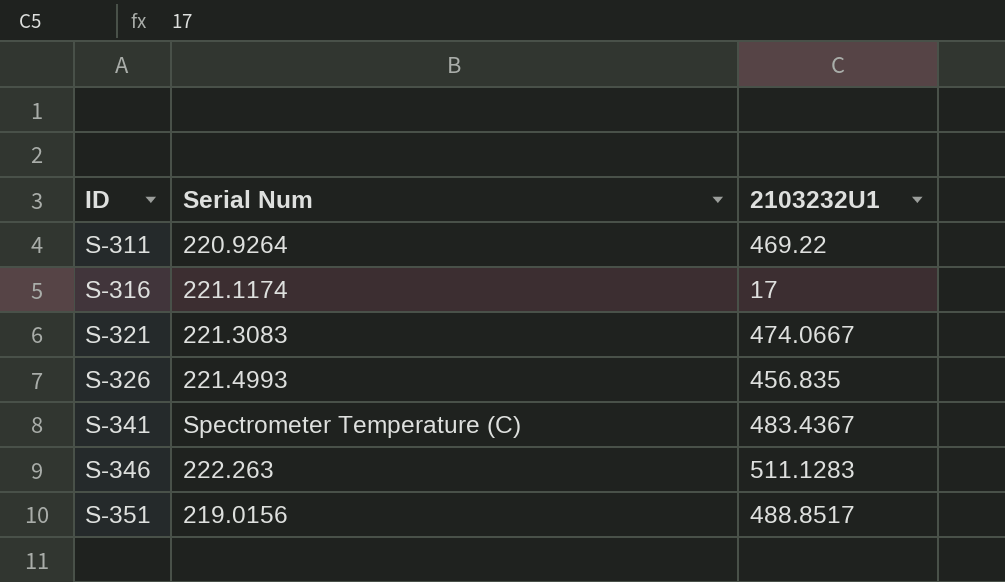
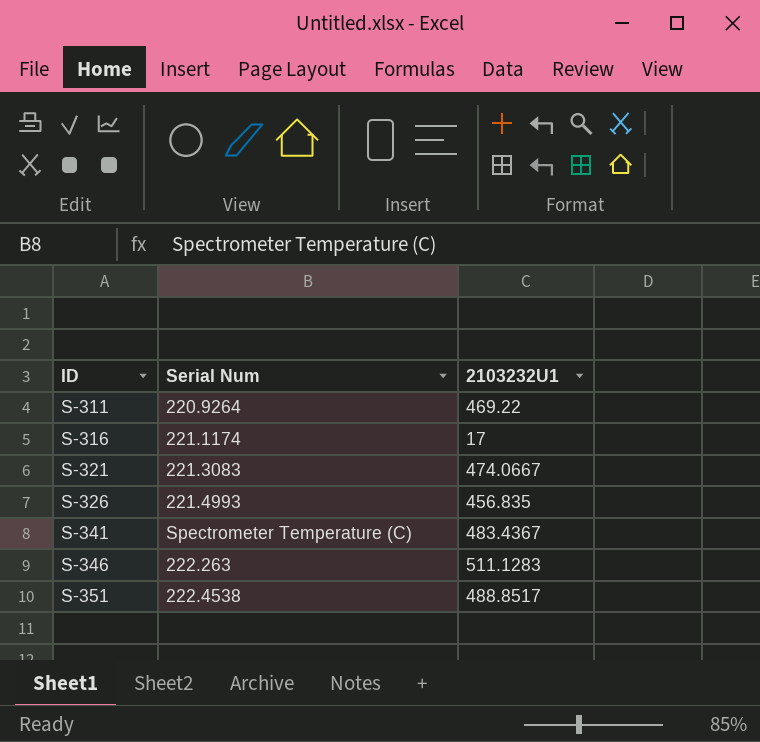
S-351 | Serial Num: 219.0156 -> 222.4538

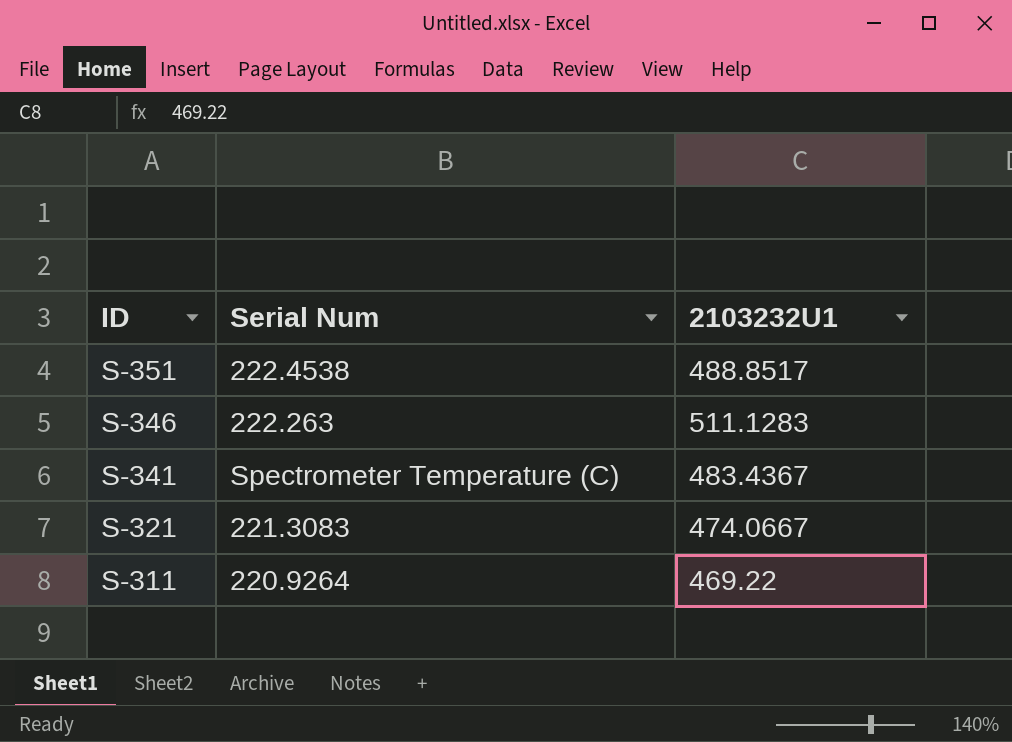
row order: ID ascending -> ID descending
row S-316: 221.1174 | 17 -> none
row S-326: 221.4993 | 456.835 -> none

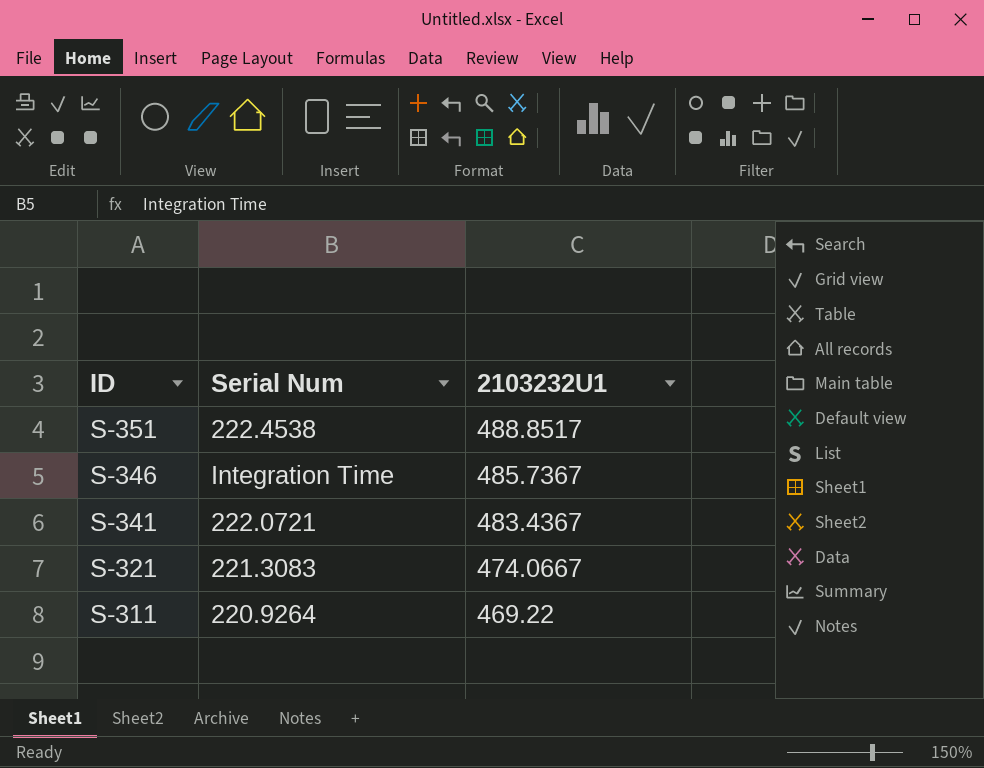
S-346 | Serial Num: 222.263 -> Integration Time
S-346 | 2103232U1: 511.1283 -> 485.7367
S-341 | Serial Num: Spectrometer Temperature (C) -> 222.0721

